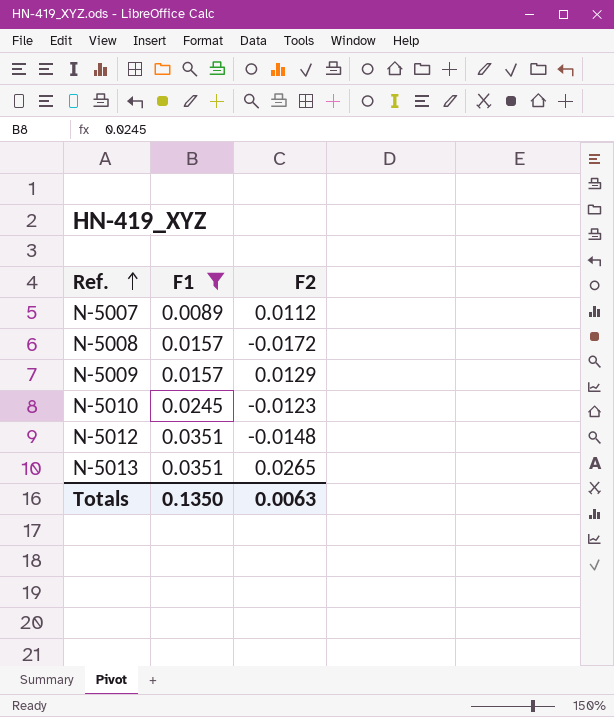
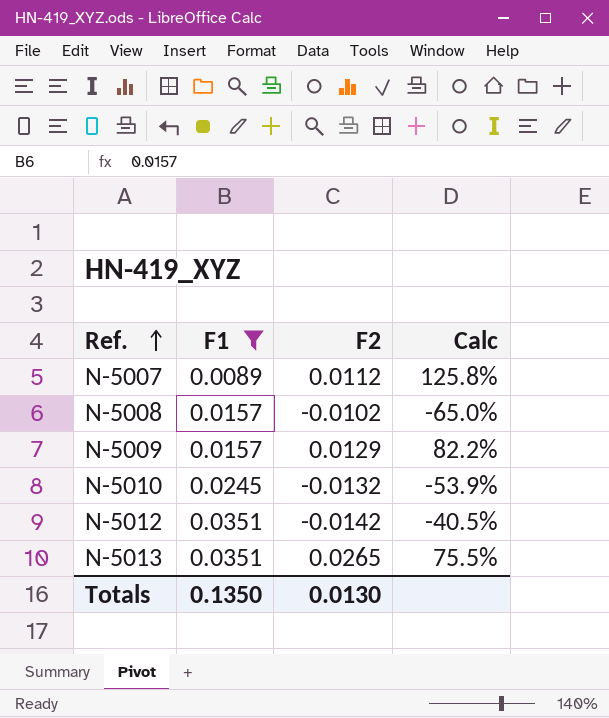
column Calc | formula: none -> [F2] / [F1]
N-5008 | F2: -0.0172 -> -0.0102
N-5010 | F2: -0.0123 -> -0.0132
N-5012 | F2: -0.0148 -> -0.0142
Totals | F2: 0.0063 -> 0.0130

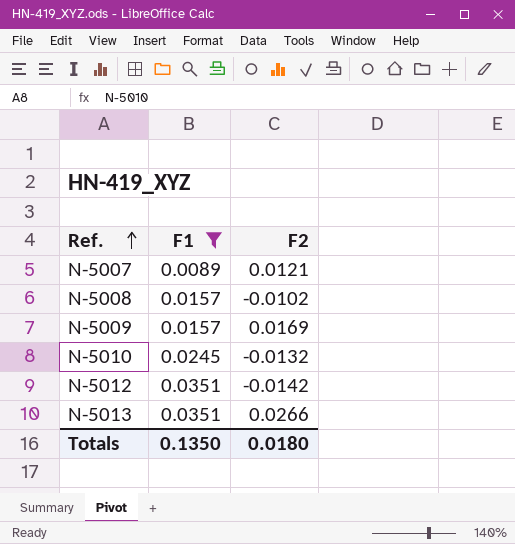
column Calc | formula: [F2] / [F1] -> none
N-5007 | F2: 0.0112 -> 0.0121
N-5009 | F2: 0.0129 -> 0.0169
N-5013 | F2: 0.0265 -> 0.0266
Totals | F2: 0.0130 -> 0.0180

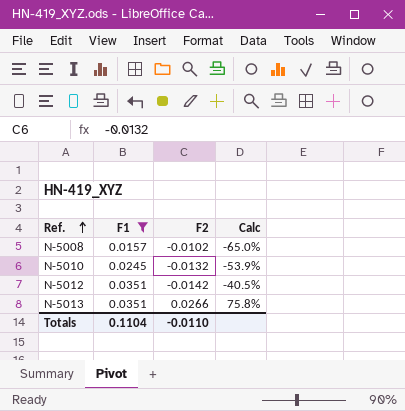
column Calc | formula: none -> [F2] / [F1]
row N-5007: 0.0089 | 0.0121 -> none
row N-5009: 0.0157 | 0.0169 -> none
Totals | F1: 0.1350 -> 0.1104
Totals | F2: 0.0180 -> -0.0110

